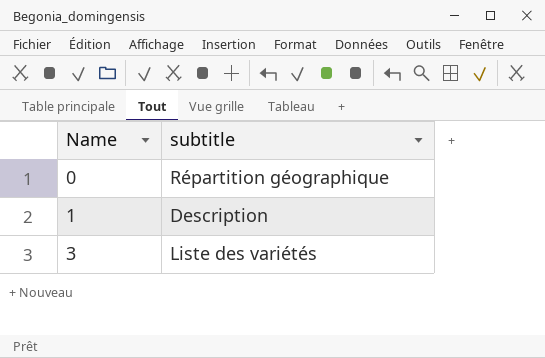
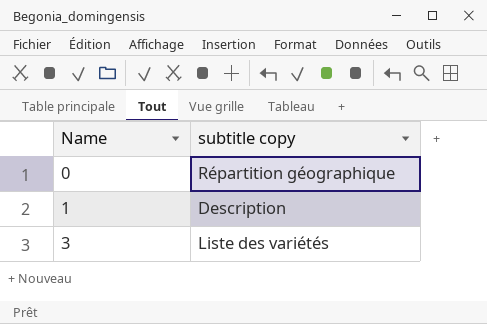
column name: subtitle -> subtitle copy

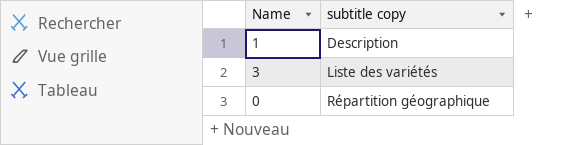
row order: Name ascending -> subtitle copy ascending

